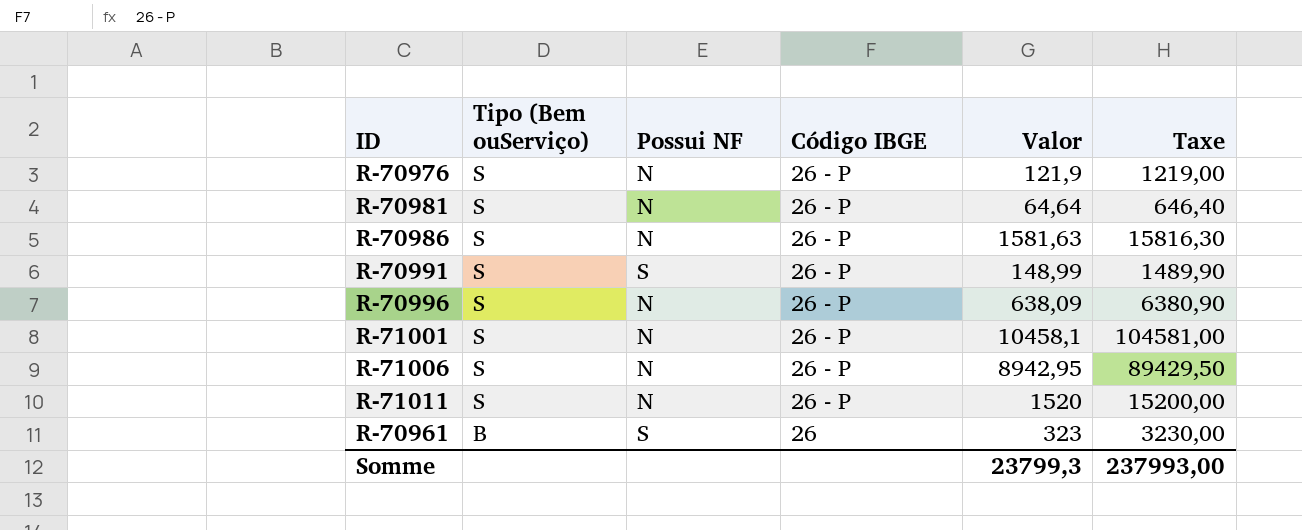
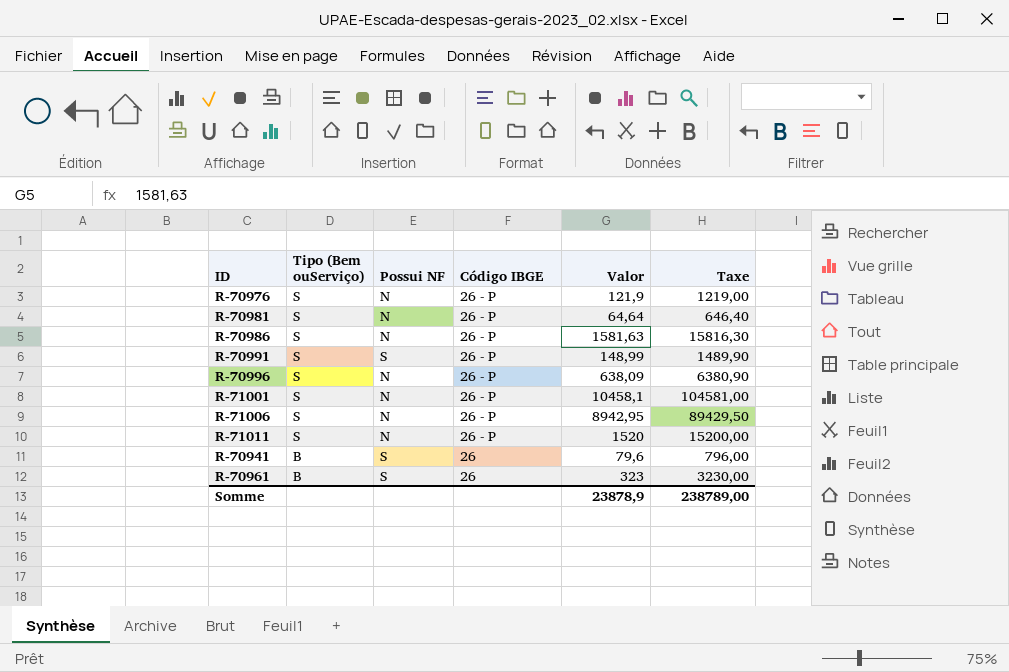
row R-70941: none -> B | S | 26 | 79,6 | 796,00
Somme | Valor: 23799,3 -> 23878,9
Somme | Taxe: 237993,00 -> 238789,00

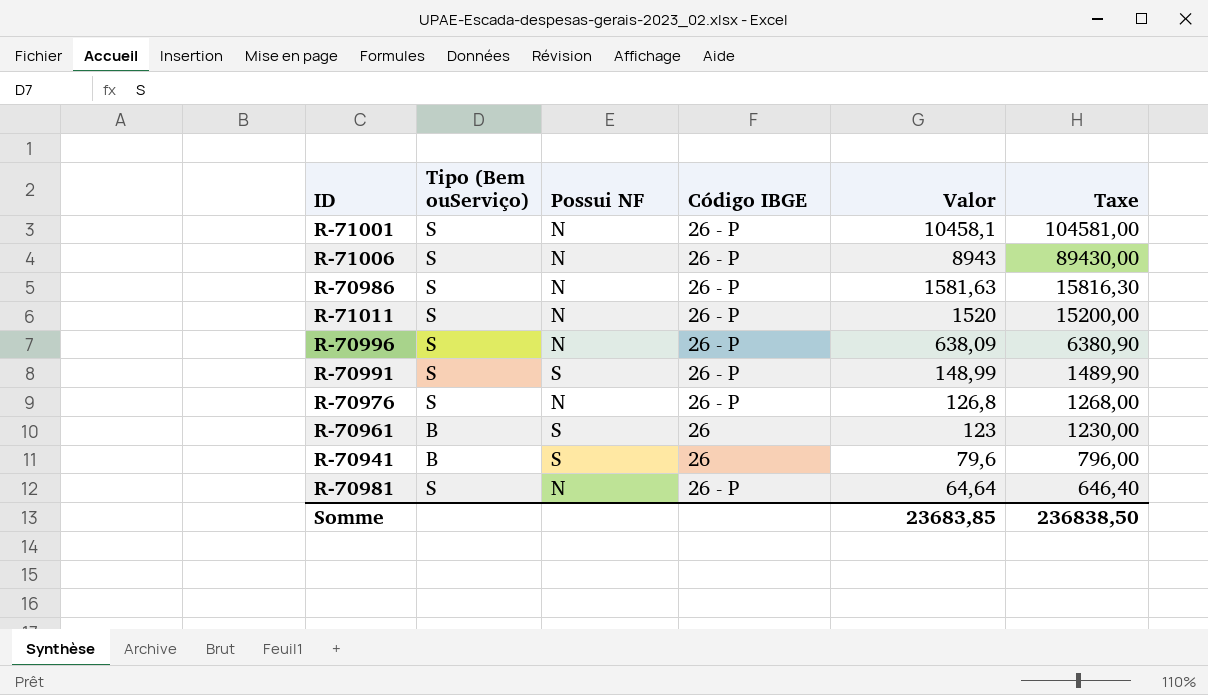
row order: Tipo (Bem ouServiço) descending -> Valor descending
R-71006 | Valor: 8942,95 -> 8943
R-71006 | Taxe: 89429,50 -> 89430,00
R-70976 | Valor: 121,9 -> 126,8
R-70976 | Taxe: 1219,00 -> 1268,00
R-70961 | Valor: 323 -> 123
R-70961 | Taxe: 3230,00 -> 1230,00
Somme | Valor: 23878,9 -> 23683,85
Somme | Taxe: 238789,00 -> 236838,50

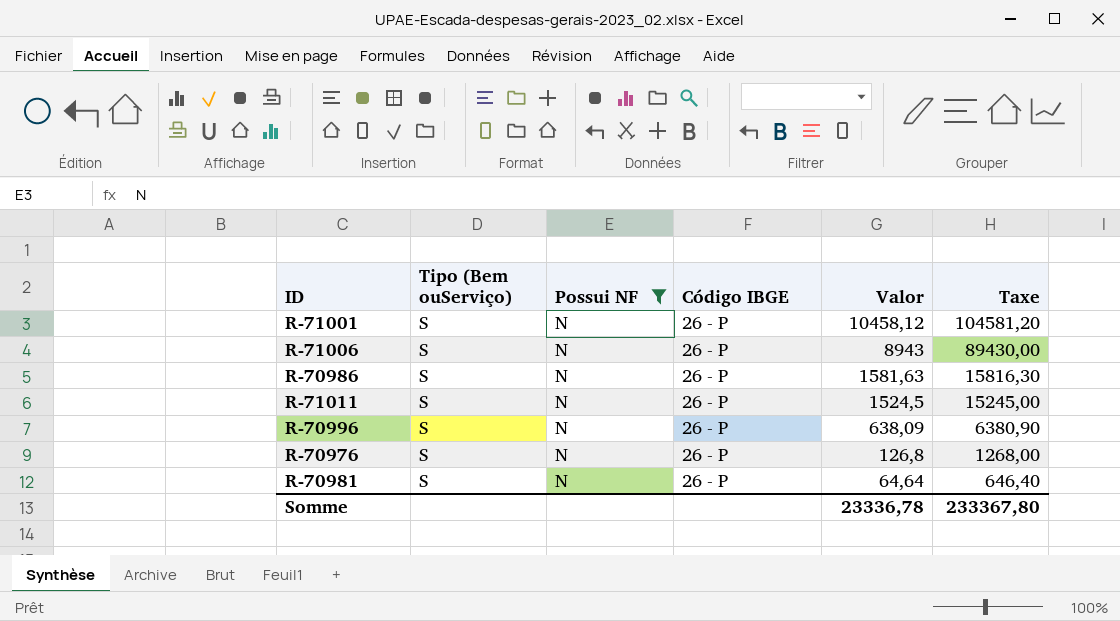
filter: none -> Possui NF = N
R-71001 | Valor: 10458,1 -> 10458,12
R-71001 | Taxe: 104581,00 -> 104581,20
R-71011 | Valor: 1520 -> 1524,5
R-71011 | Taxe: 15200,00 -> 15245,00
Somme | Valor: 23683,85 -> 23336,78
Somme | Taxe: 236838,50 -> 233367,80

